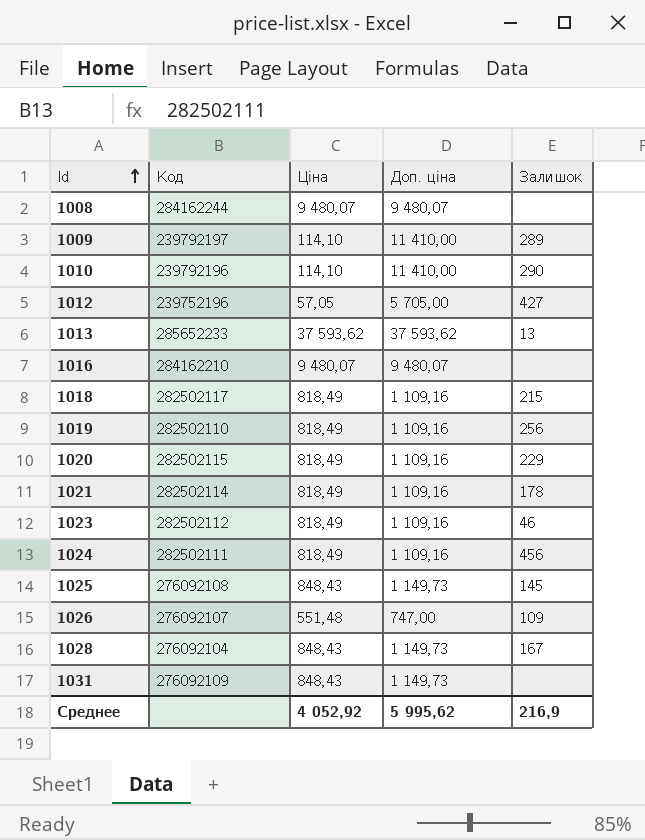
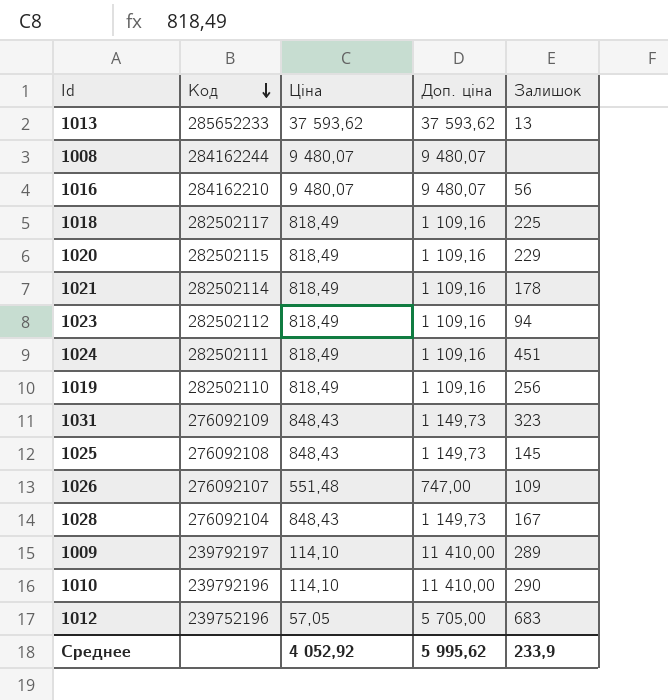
row order: Id ascending -> Код descending
1016 | Залишок: none -> 56
1018 | Залишок: 215 -> 225
1023 | Залишок: 46 -> 94
1024 | Залишок: 456 -> 451
1031 | Залишок: none -> 323
1012 | Залишок: 427 -> 683
Среднее | Залишок: 216,9 -> 233,9

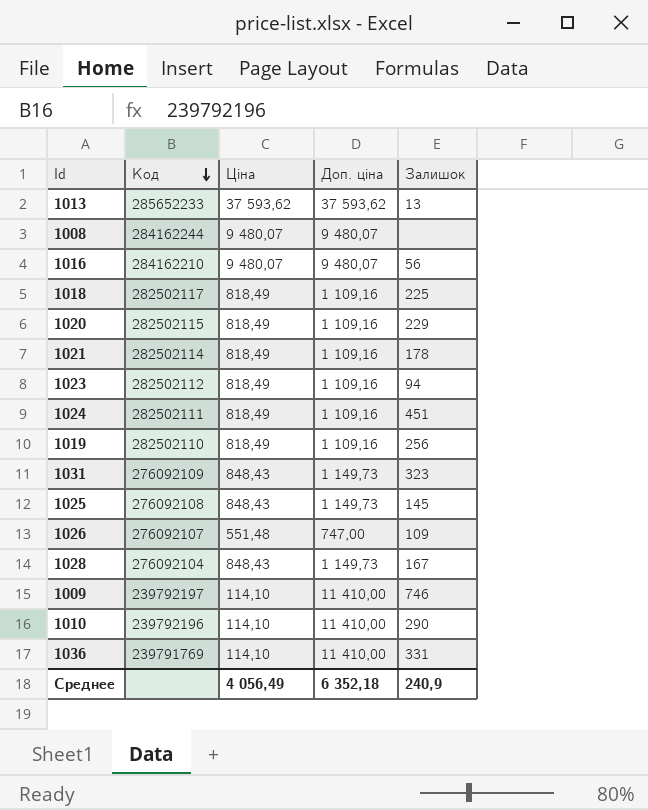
row 1012: 239752196 | 57,05 | 5 705,00 | 683 -> none
1009 | Залишок: 289 -> 746
row 1036: none -> 239791769 | 114,10 | 11 410,00 | 331
Среднее | Ціна: 4 052,92 -> 4 056,49
Среднее | Доп. ціна: 5 995,62 -> 6 352,18
Среднее | Залишок: 233,9 -> 240,9

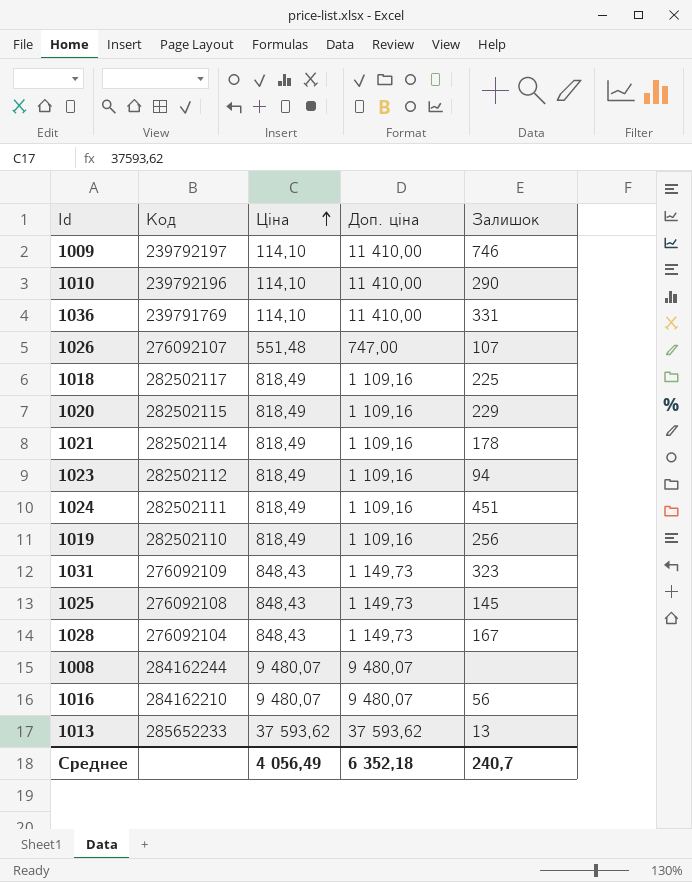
row order: Код descending -> Ціна ascending
1026 | Залишок: 109 -> 107
Среднее | Залишок: 240,9 -> 240,7

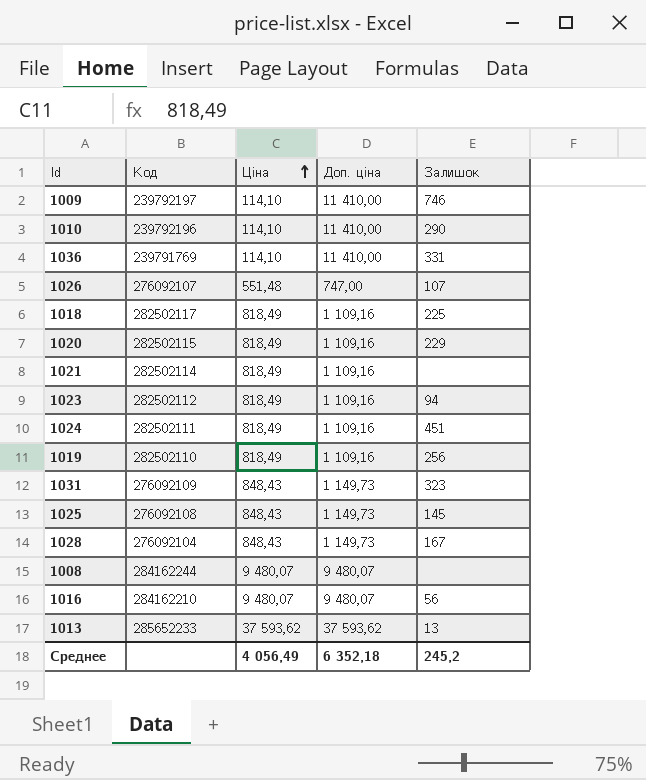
1021 | Залишок: 178 -> none
Среднее | Залишок: 240,7 -> 245,2

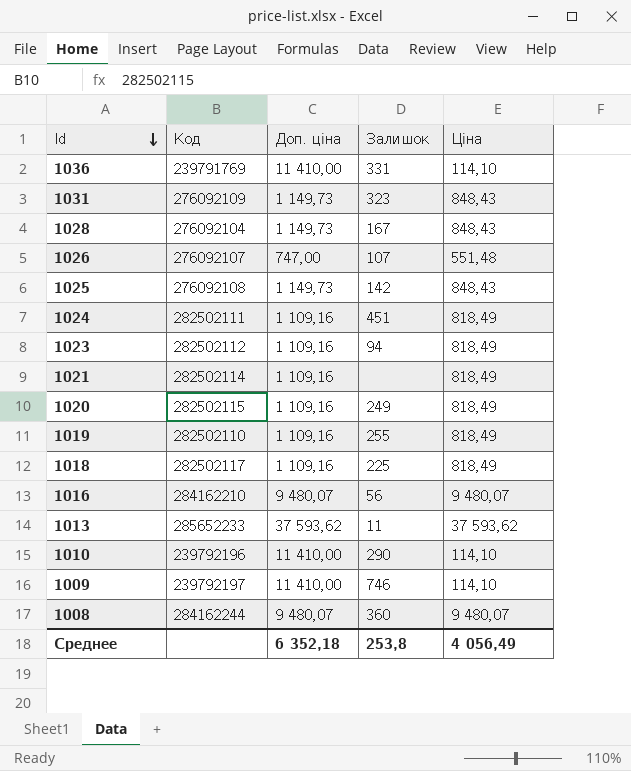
row order: Ціна ascending -> Id descending
column Ціна | position: 3 -> 5
1025 | Залишок: 145 -> 142
1020 | Залишок: 229 -> 249
1019 | Залишок: 256 -> 255
1013 | Залишок: 13 -> 11
1008 | Залишок: none -> 360
Среднее | Залишок: 245,2 -> 253,8

